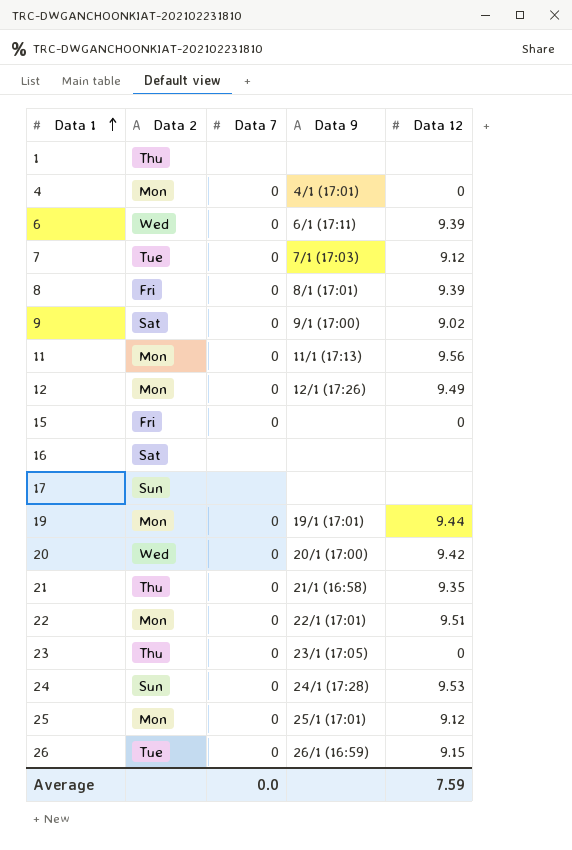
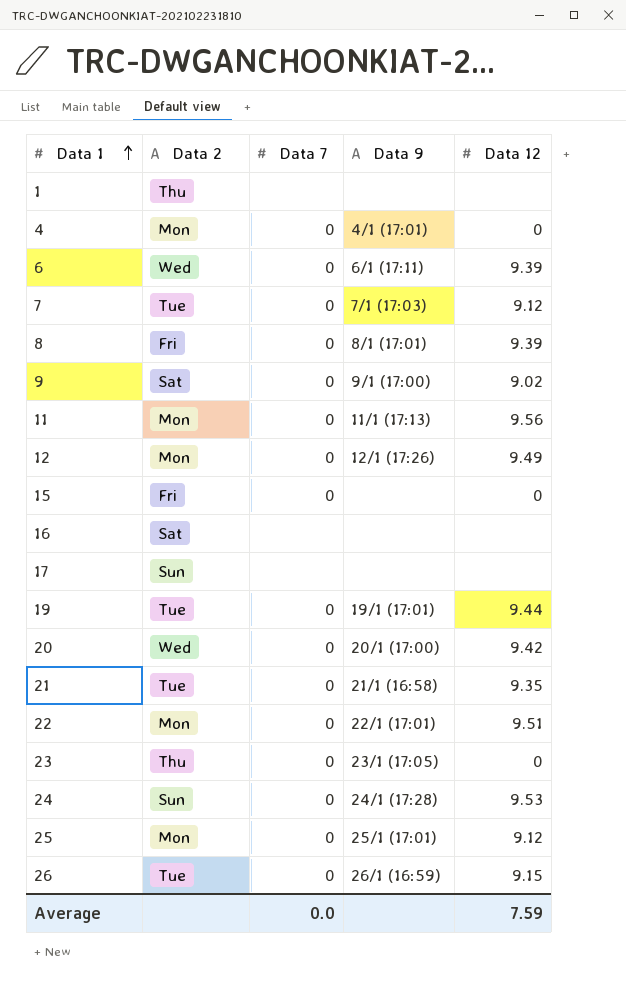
19 | Data 2: Mon -> Tue
21 | Data 2: Thu -> Tue

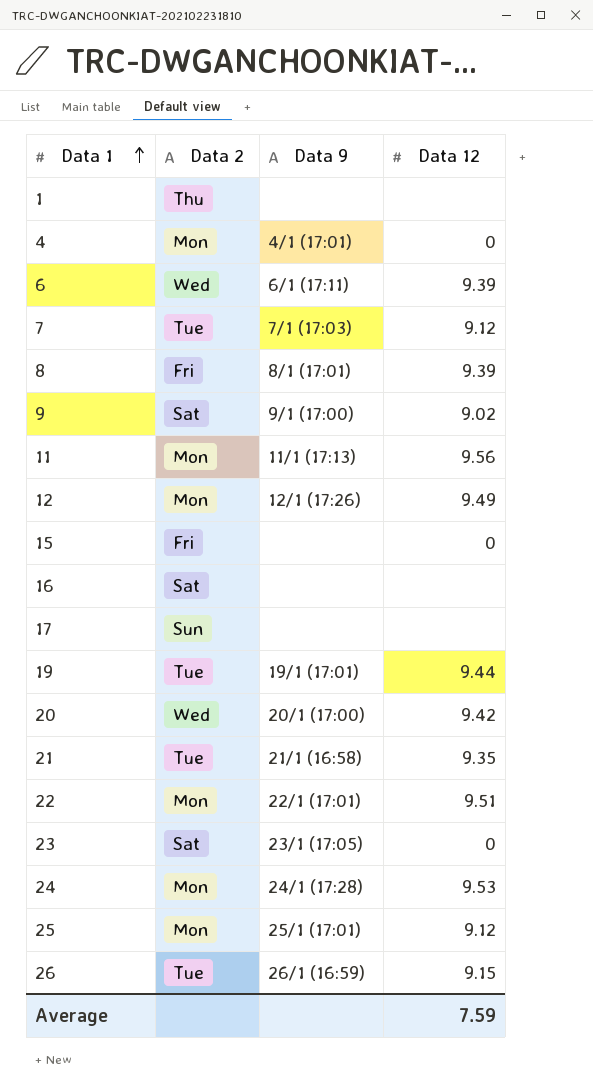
column Data 7 | position: 3 -> none
23 | Data 2: Thu -> Sat
24 | Data 2: Sun -> Mon

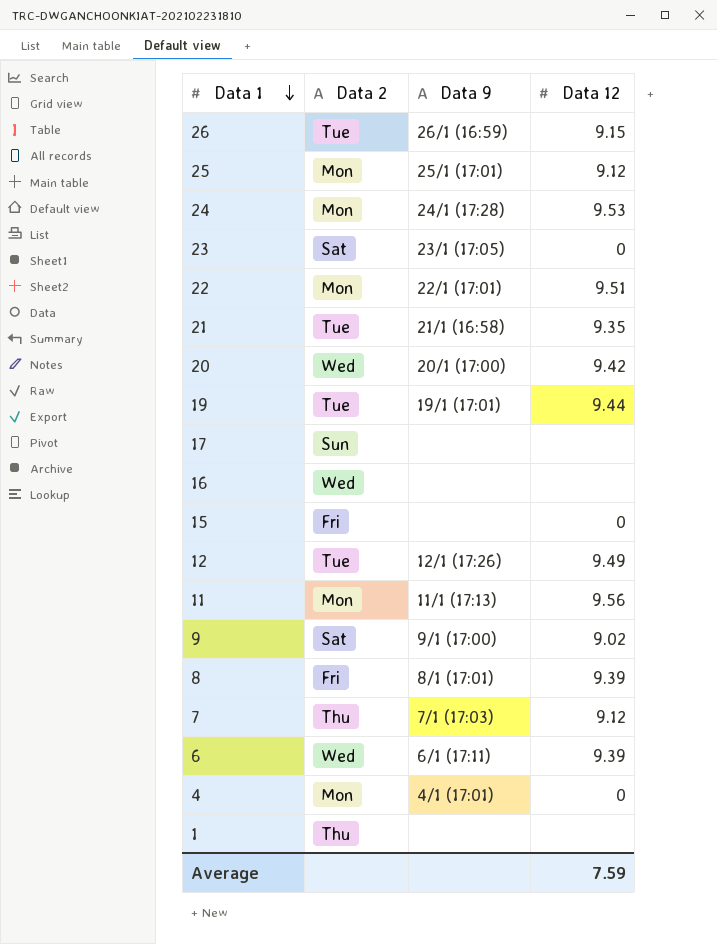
row order: Data 1 ascending -> Data 1 descending
16 | Data 2: Sat -> Wed
12 | Data 2: Mon -> Tue
7 | Data 2: Tue -> Thu

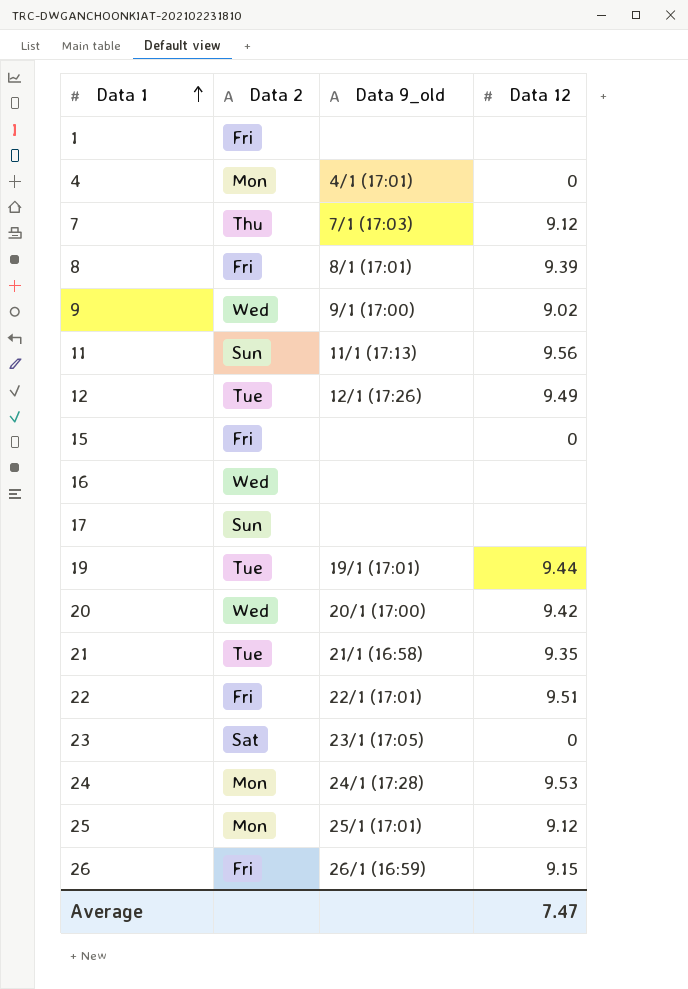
row order: Data 1 descending -> Data 1 ascending
column name: Data 9 -> Data 9_old
row 6: Wed | 6/1 (17:11) | 9.39 -> none
1 | Data 2: Thu -> Fri
9 | Data 2: Sat -> Wed
11 | Data 2: Mon -> Sun
22 | Data 2: Mon -> Fri
26 | Data 2: Tue -> Fri
Average | Data 12: 7.59 -> 7.47

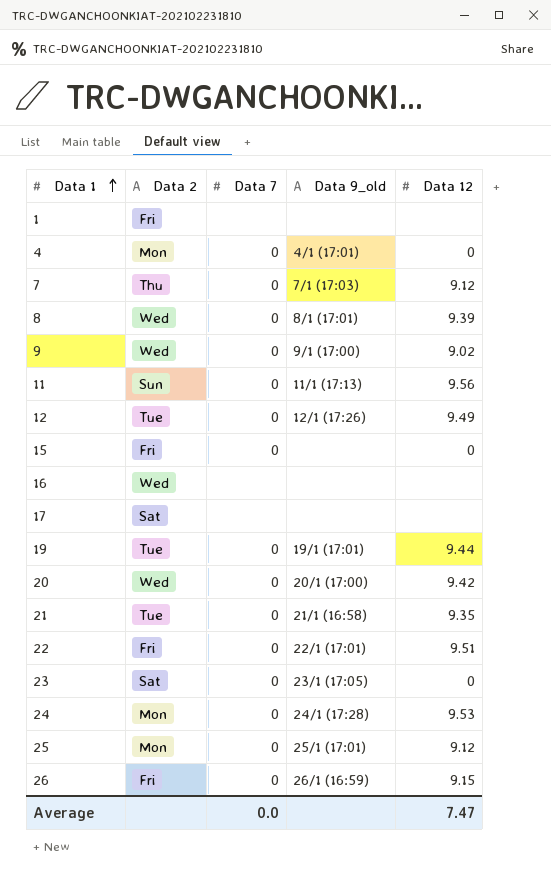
column Data 7 | position: none -> 3
8 | Data 2: Fri -> Wed
17 | Data 2: Sun -> Sat

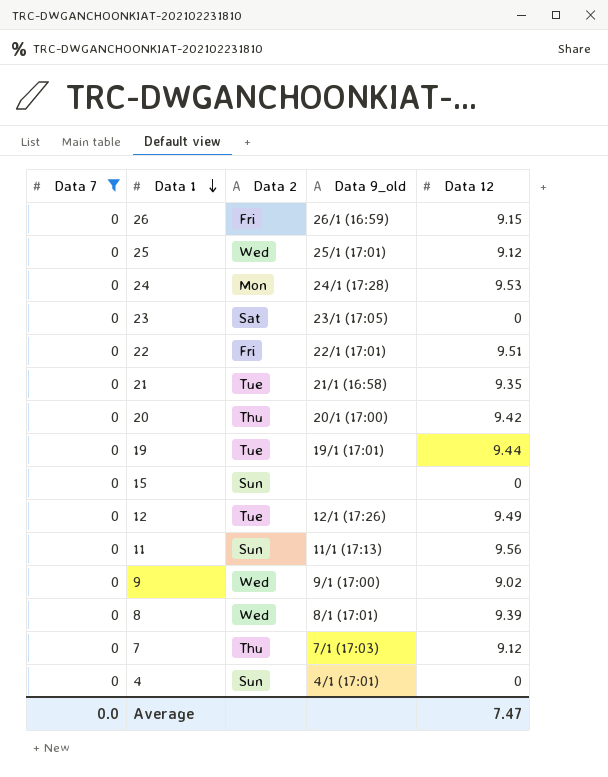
filter: none -> Data 7 = 0
row order: Data 1 ascending -> Data 1 descending
column Data 7 | position: 3 -> 1
25 | Data 2: Mon -> Wed
20 | Data 2: Wed -> Thu
15 | Data 2: Fri -> Sun
4 | Data 2: Mon -> Sun

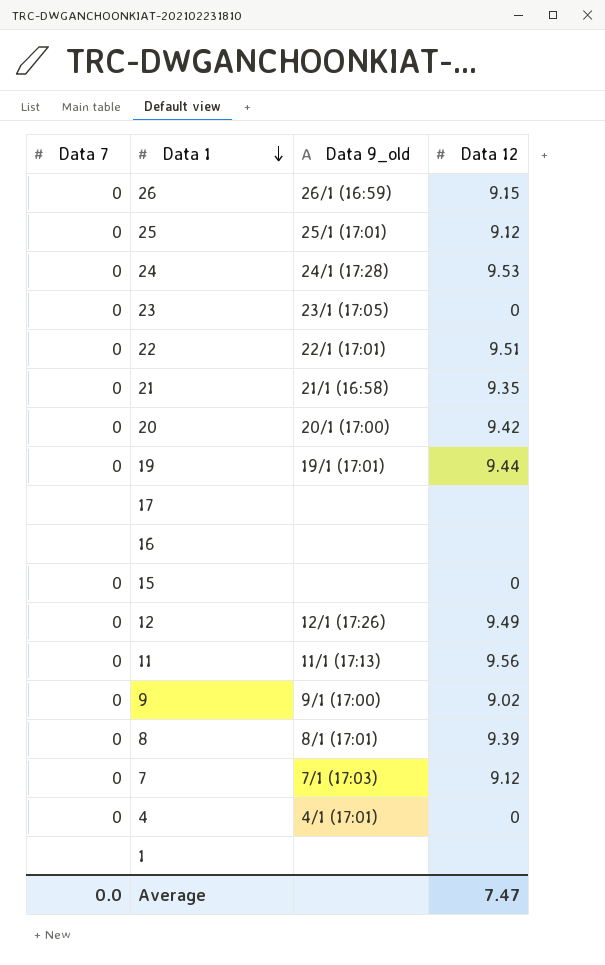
filter: Data 7 = 0 -> none
column Data 2 | position: 3 -> none

